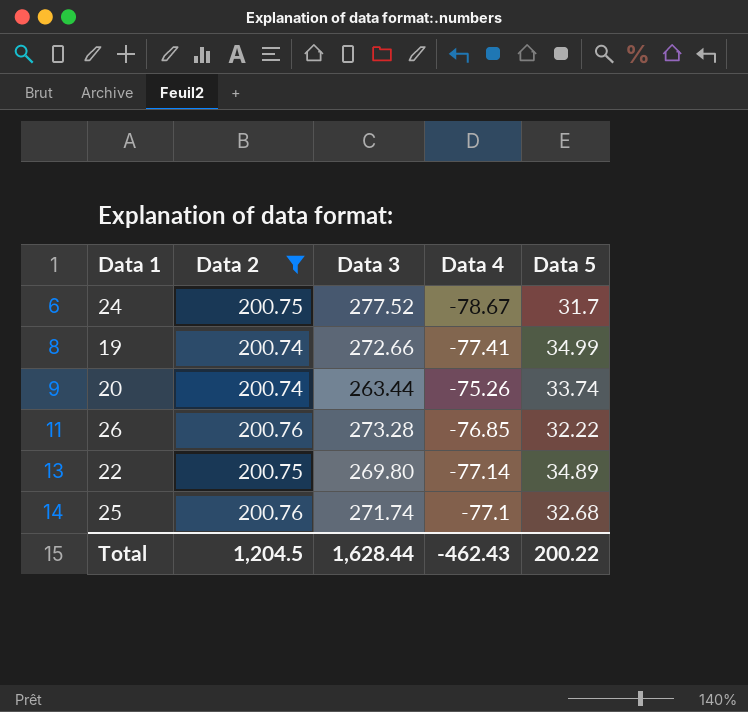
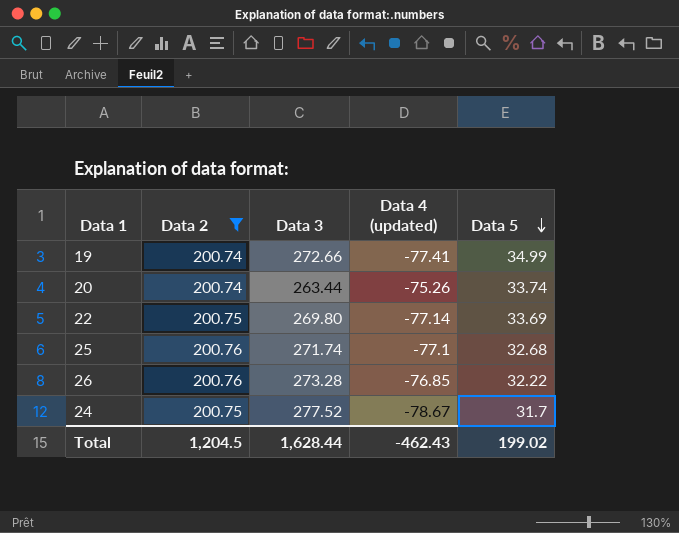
row order: none -> Data 5 descending
column name: Data 4 -> Data 4 (updated)
22 | Data 5: 34.89 -> 33.69
Total | Data 5: 200.22 -> 199.02

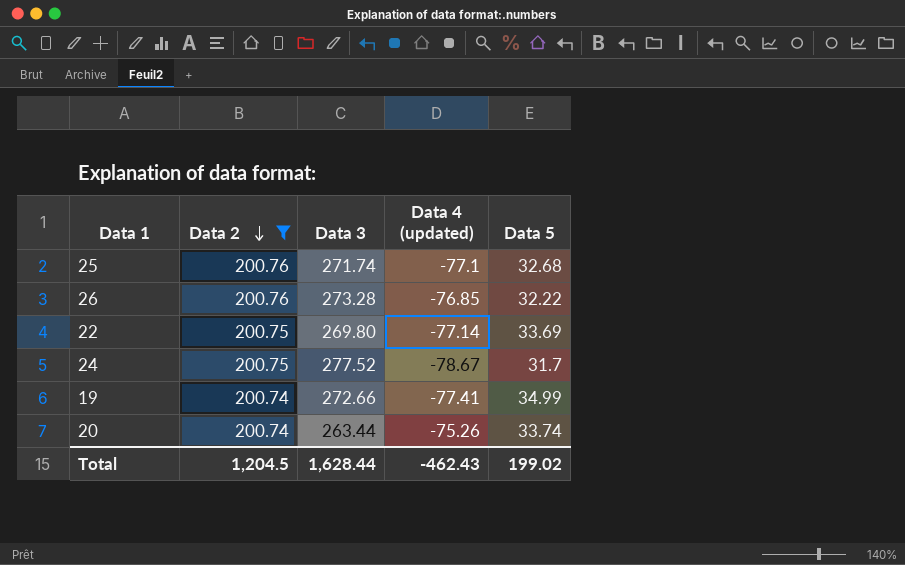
row order: Data 5 descending -> Data 2 descending

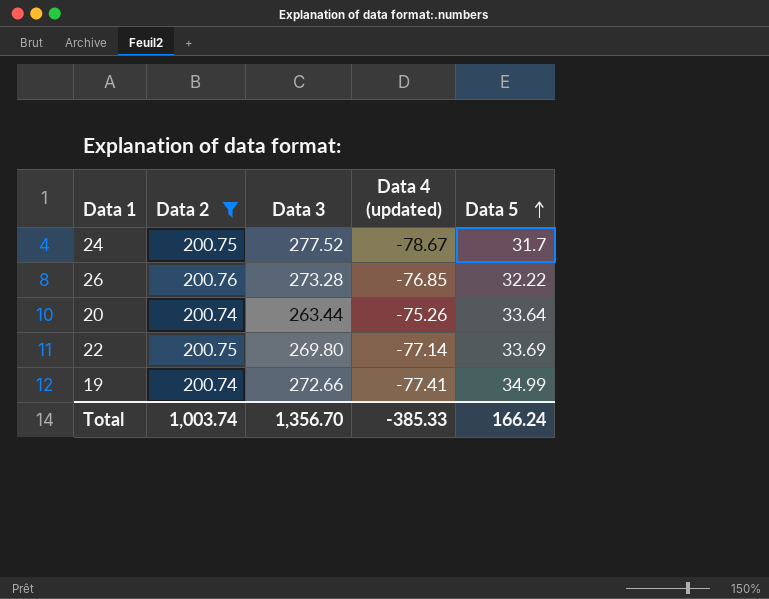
row order: Data 2 descending -> Data 5 ascending
row 25: 200.76 | 271.74 | -77.1 | 32.68 -> none
20 | Data 5: 33.74 -> 33.64
Total | Data 2: 1,204.5 -> 1,003.74
Total | Data 3: 1,628.44 -> 1,356.70
Total | Data 4 (updated): -462.43 -> -385.33
Total | Data 5: 199.02 -> 166.24

